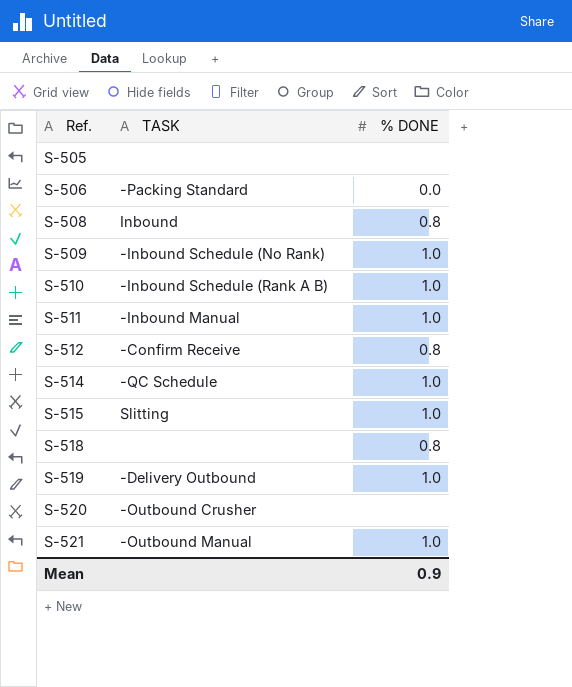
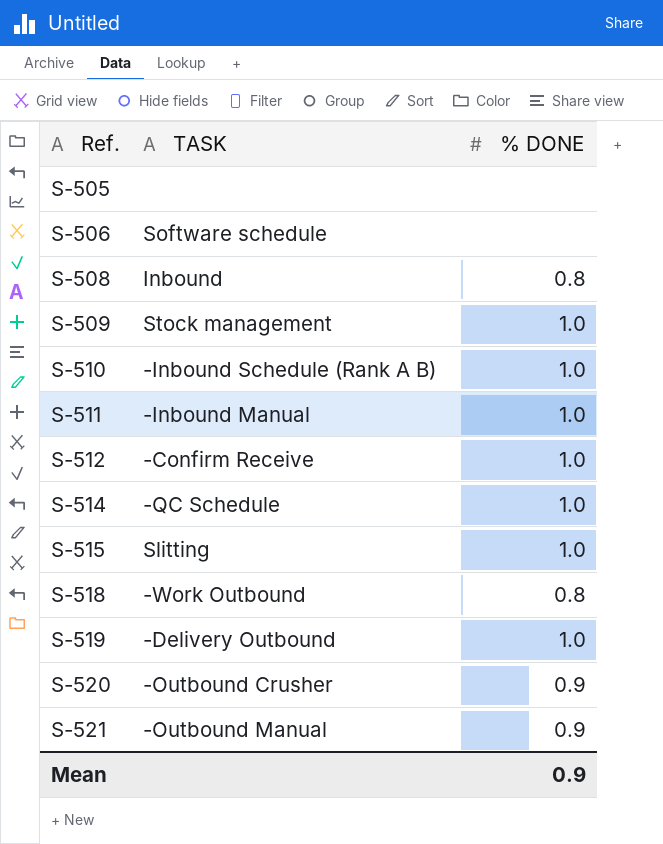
S-506 | TASK: -Packing Standard -> Software schedule
S-506 | % DONE: 0.0 -> none
S-509 | TASK: -Inbound Schedule (No Rank) -> Stock management
S-512 | % DONE: 0.8 -> 1.0
S-518 | TASK: none -> -Work Outbound
S-520 | % DONE: none -> 0.9
S-521 | % DONE: 1.0 -> 0.9

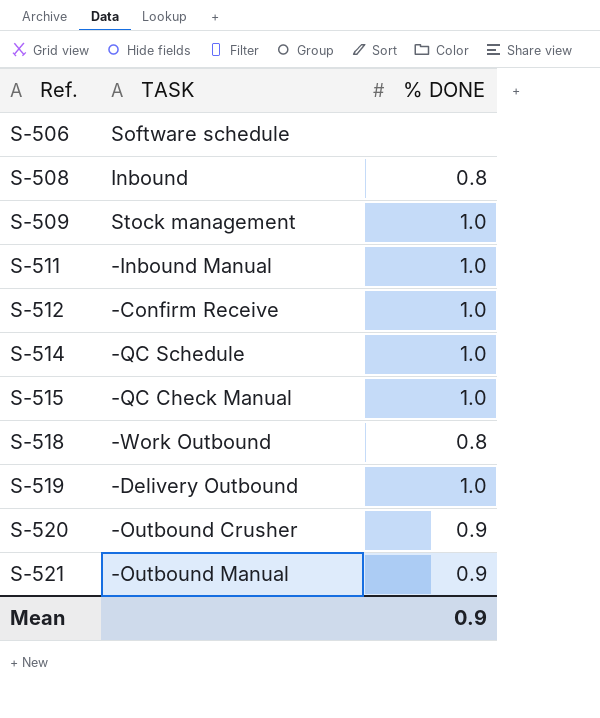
row S-505: none | none -> none
row S-510: -Inbound Schedule (Rank A B) | 1.0 -> none
S-515 | TASK: Slitting -> -QC Check Manual

